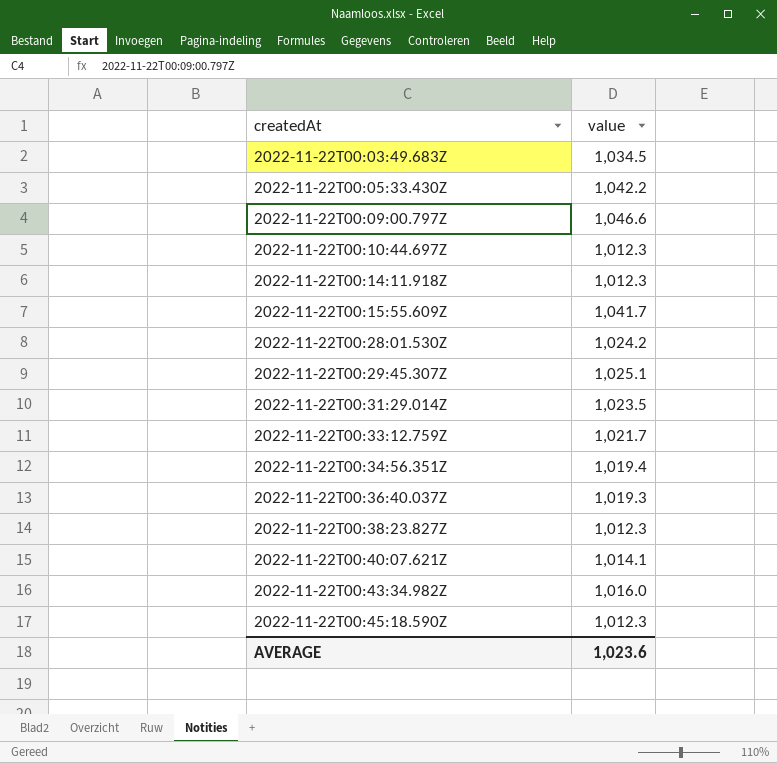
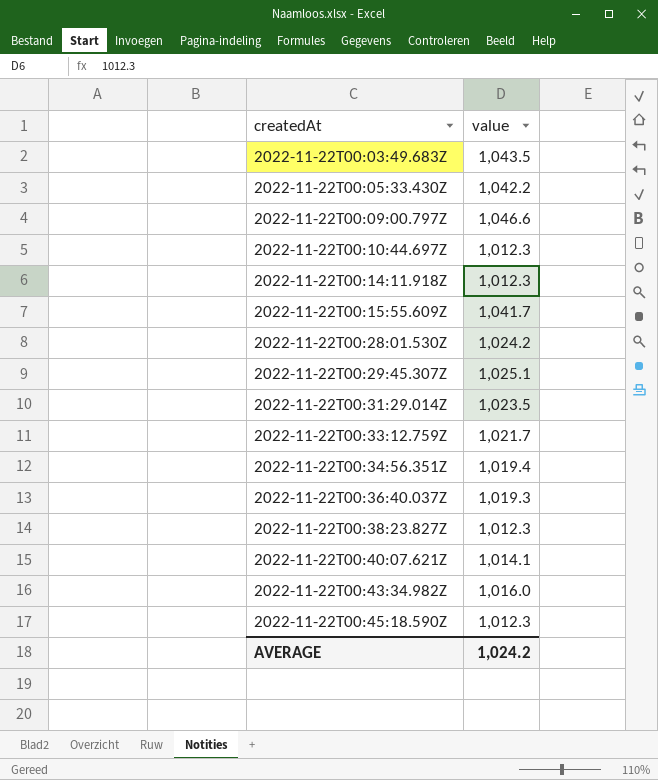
2022-11-22T00:03:49.683Z | value: 1,034.5 -> 1,043.5
AVERAGE | value: 1,023.6 -> 1,024.2

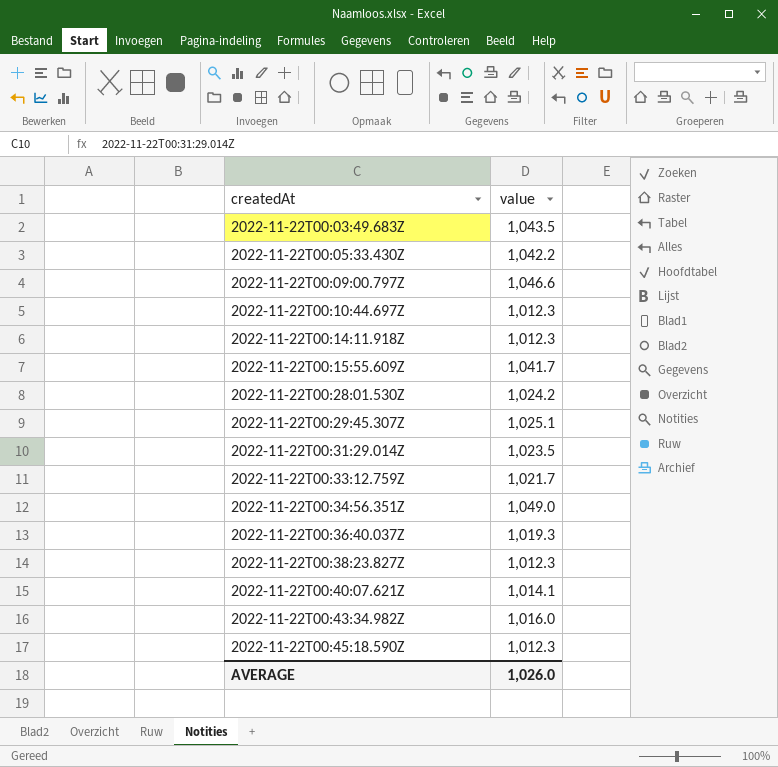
2022-11-22T00:34:56.351Z | value: 1,019.4 -> 1,049.0
AVERAGE | value: 1,024.2 -> 1,026.0

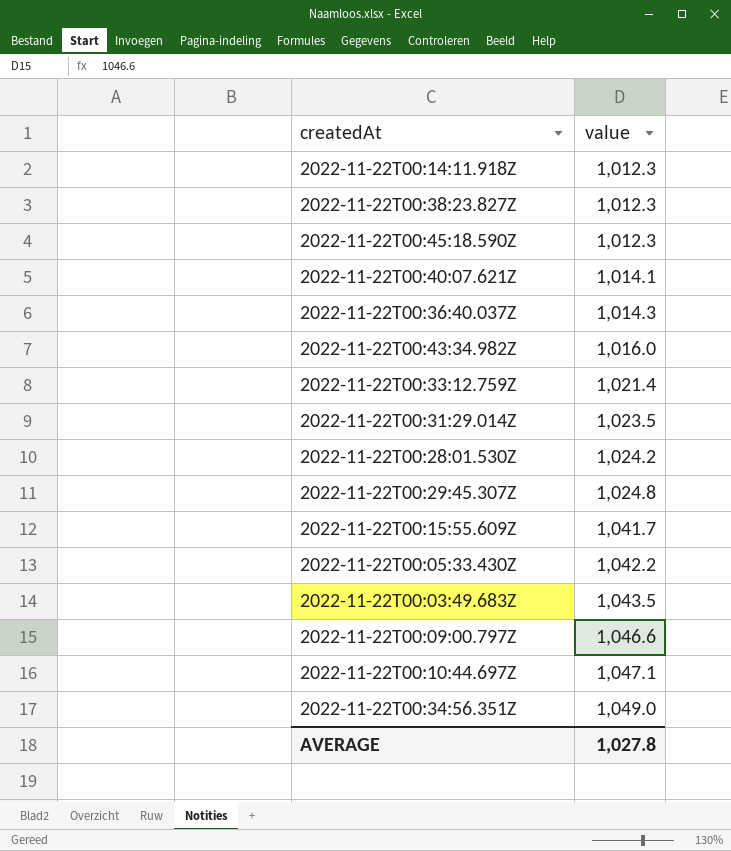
row order: createdAt ascending -> value ascending
2022-11-22T00:36:40.037Z | value: 1,019.3 -> 1,014.3
2022-11-22T00:33:12.759Z | value: 1,021.7 -> 1,021.4
2022-11-22T00:29:45.307Z | value: 1,025.1 -> 1,024.8
2022-11-22T00:10:44.697Z | value: 1,012.3 -> 1,047.1
AVERAGE | value: 1,026.0 -> 1,027.8

